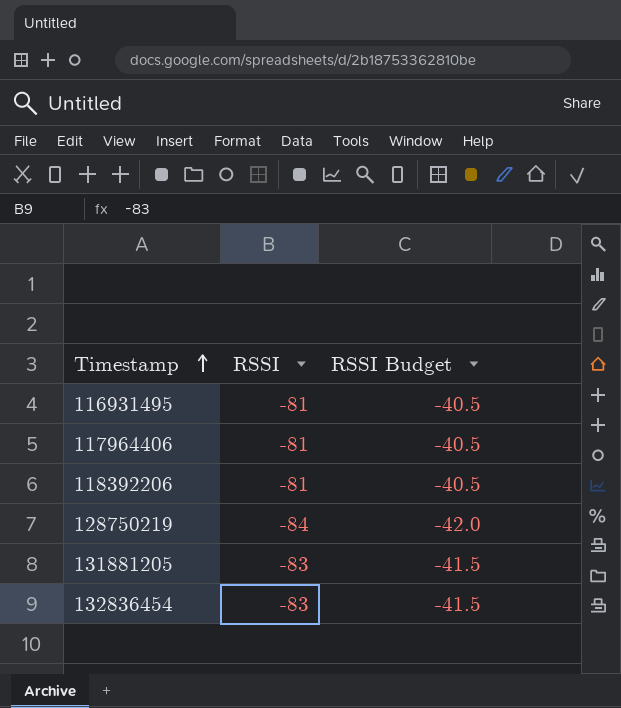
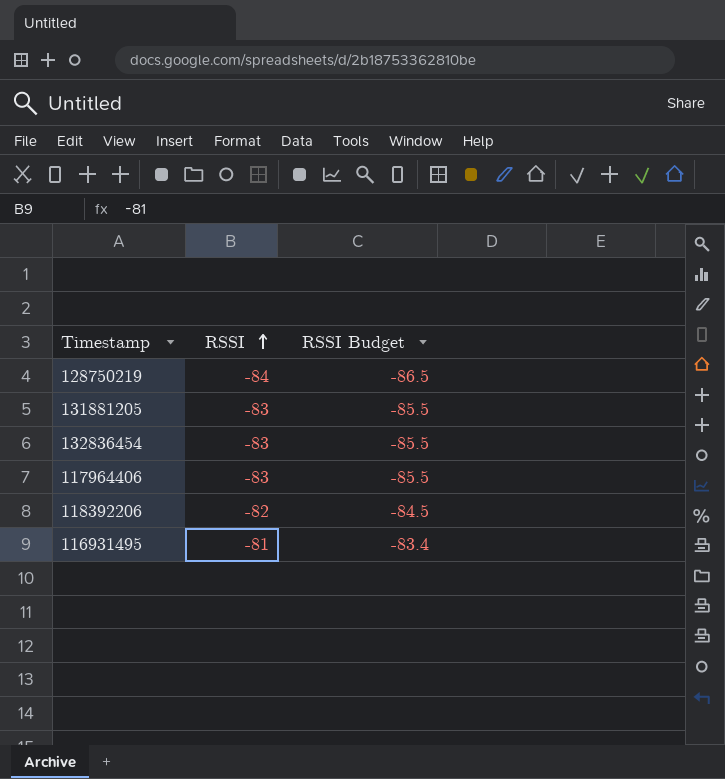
row order: Timestamp ascending -> RSSI ascending
column RSSI Budget | formula: [RSSI] * 0.5 -> [RSSI] * 1.03
117964406 | RSSI: -81 -> -83
118392206 | RSSI: -81 -> -82

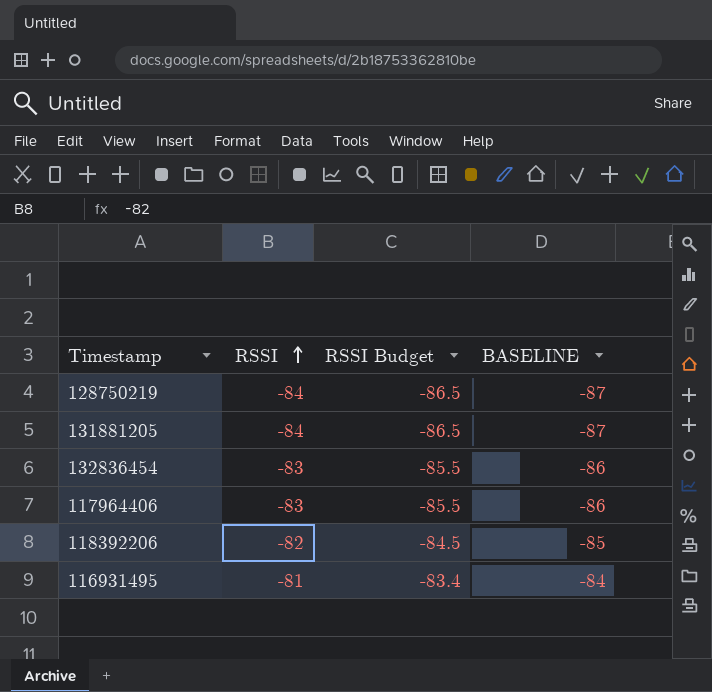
column BASELINE | formula: none -> [RSSI] - 3
131881205 | RSSI: -83 -> -84
131881205 | RSSI Budget: -85.5 -> -86.5

